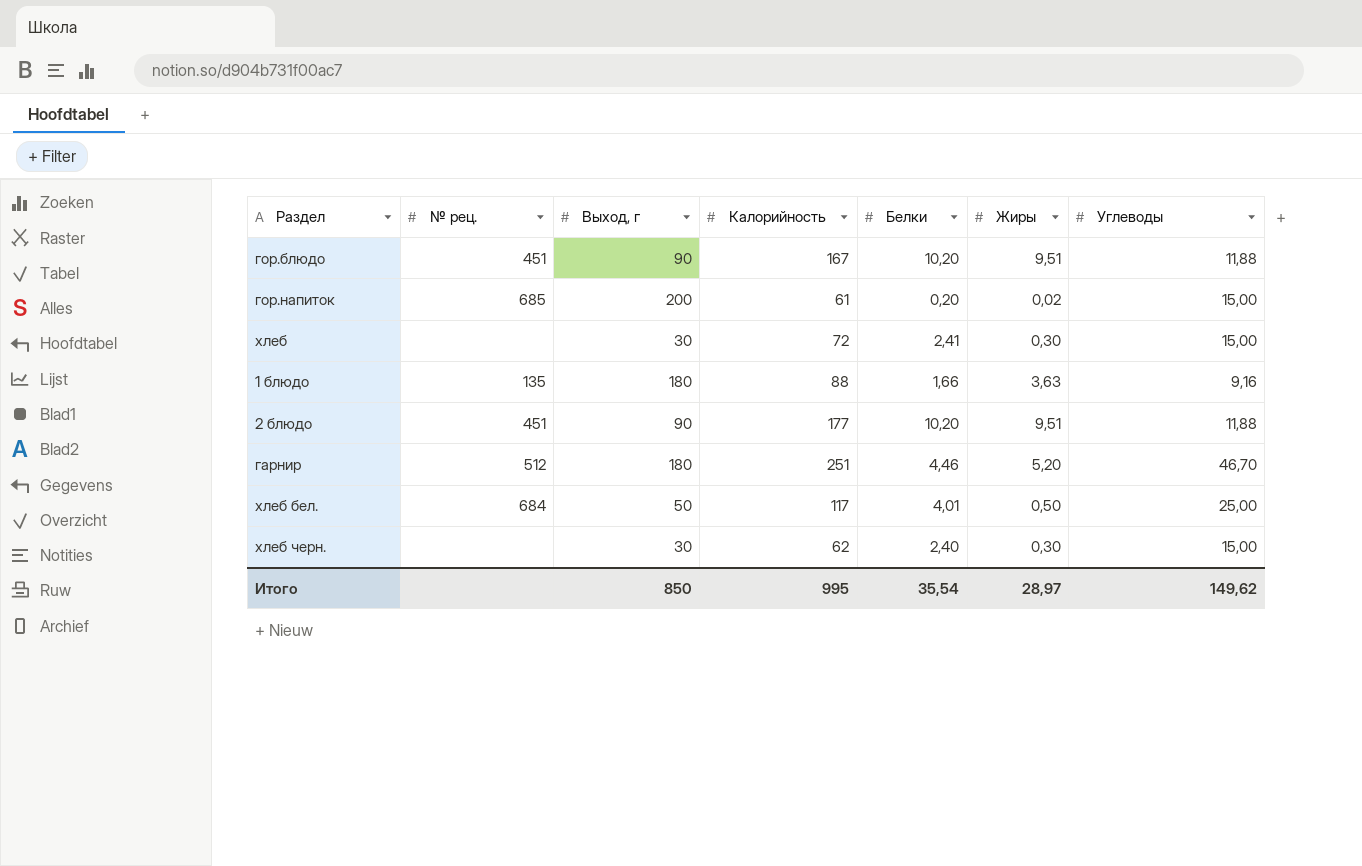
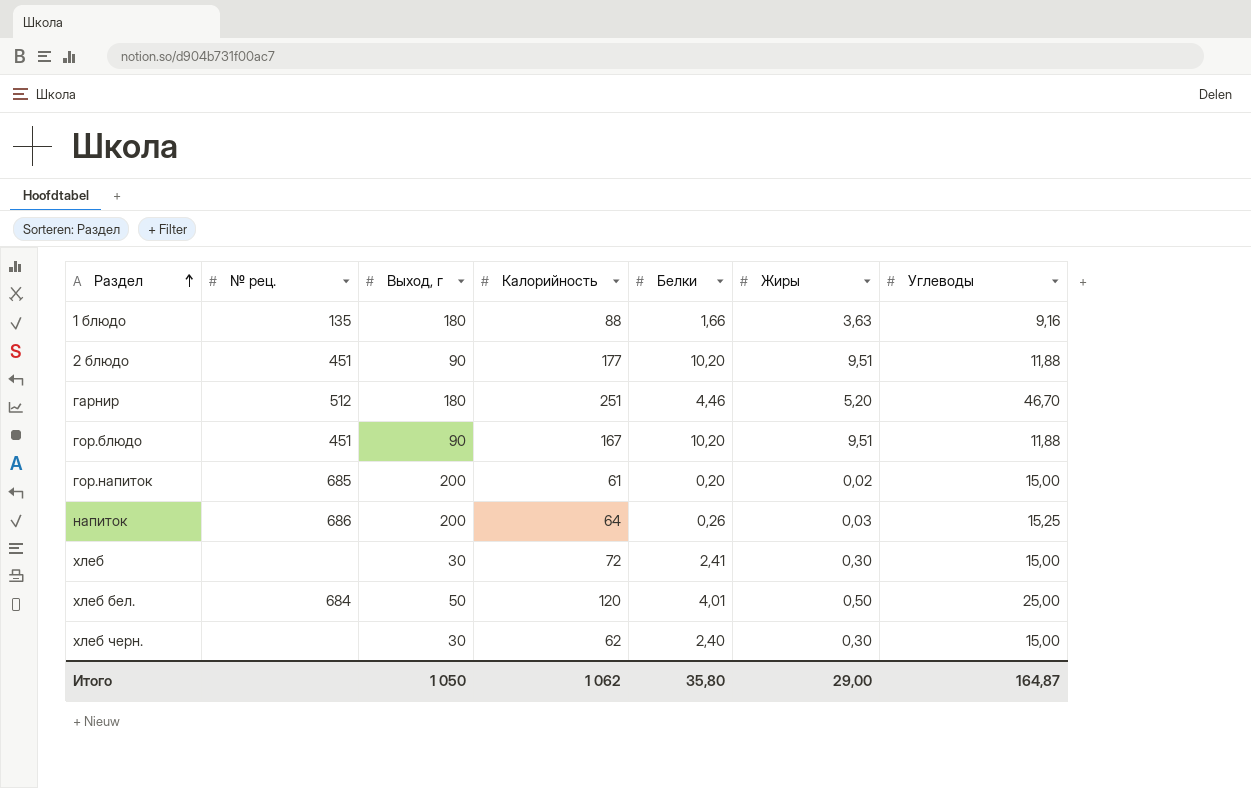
row order: none -> Раздел ascending
row напиток: none -> 686 | 200 | 64 | 0,26 | 0,03 | 15,25
хлеб бел. | Калорийность: 117 -> 120
Итого | Выход, г: 850 -> 1 050
Итого | Калорийность: 995 -> 1 062
Итого | Белки: 35,54 -> 35,80
Итого | Жиры: 28,97 -> 29,00
Итого | Углеводы: 149,62 -> 164,87

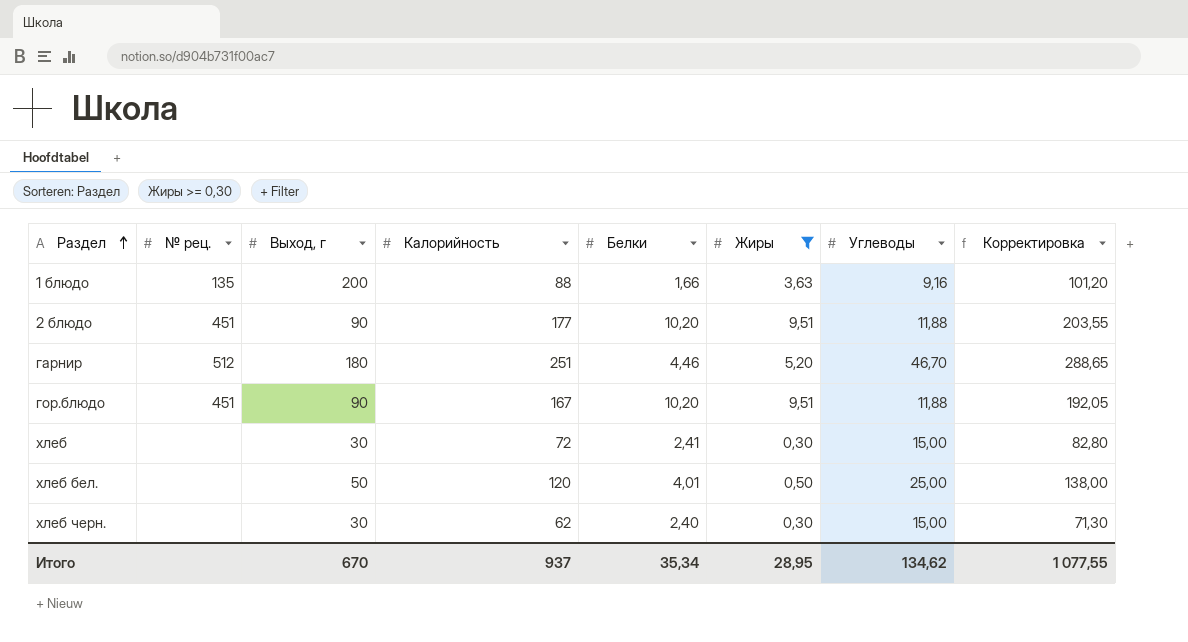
filter: none -> Жиры >= 0,30
column Корректировка | formula: none -> [Калорийность] * 1,15
1 блюдо | Выход, г: 180 -> 200
хлеб бел. | № рец.: 684 -> none
Итого | Выход, г: 1 050 -> 670
Итого | Калорийность: 1 062 -> 937
Итого | Белки: 35,80 -> 35,34
Итого | Жиры: 29,00 -> 28,95
Итого | Углеводы: 164,87 -> 134,62

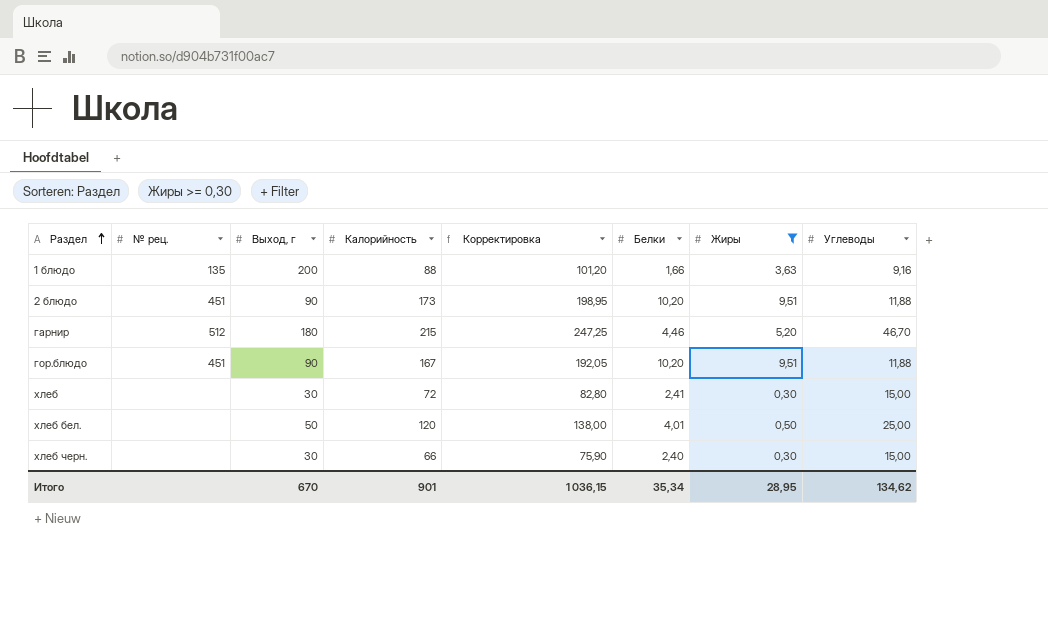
column Корректировка | position: 8 -> 5
2 блюдо | Калорийность: 177 -> 173
2 блюдо | Корректировка: 203,55 -> 198,95
гарнир | Калорийность: 251 -> 215
гарнир | Корректировка: 288,65 -> 247,25
хлеб черн. | Калорийность: 62 -> 66
хлеб черн. | Корректировка: 71,30 -> 75,90
Итого | Калорийность: 937 -> 901
Итого | Корректировка: 1 077,55 -> 1 036,15

